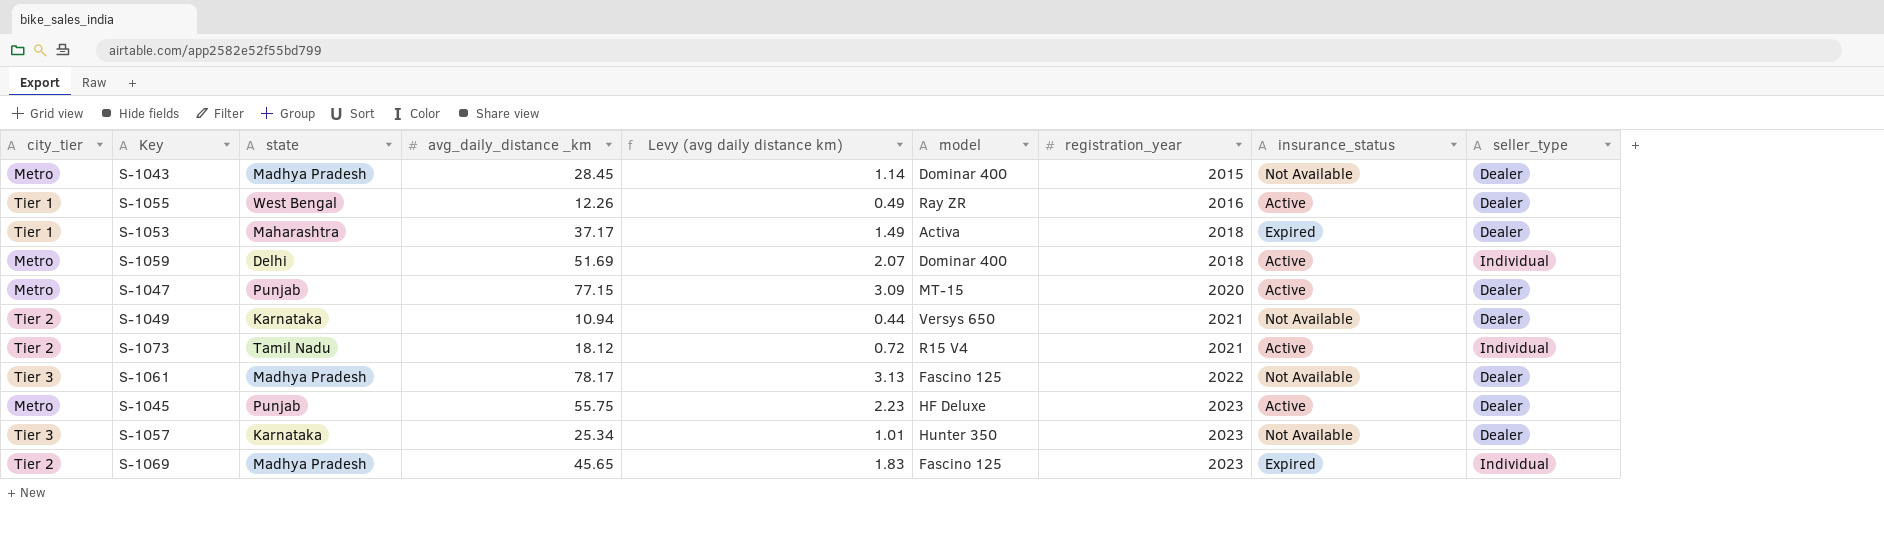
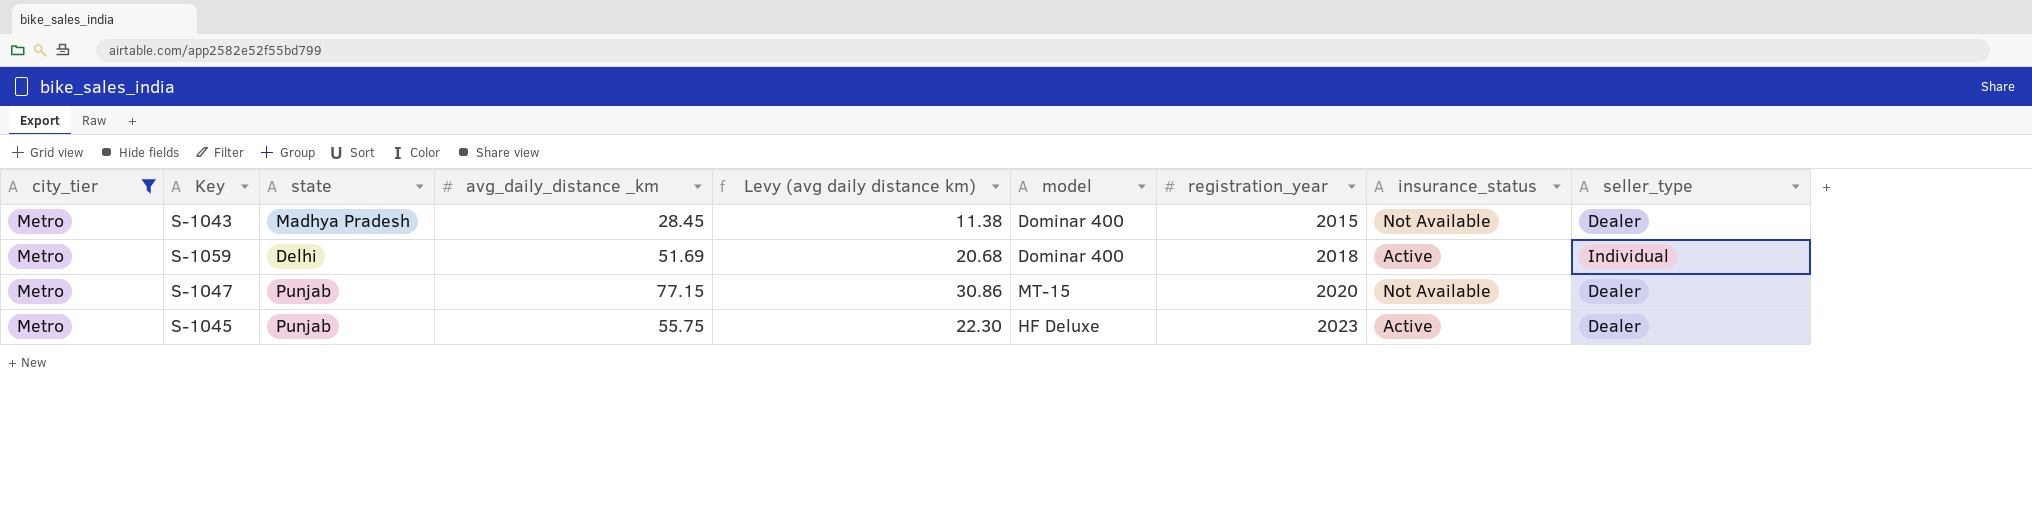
filter: none -> city_tier = Metro
column Levy (avg daily distance km) | formula: [avg_daily_distance _km] * 0.04 -> [avg_daily_distance _km] * 0.4
S-1047 | insurance_status: Active -> Not Available

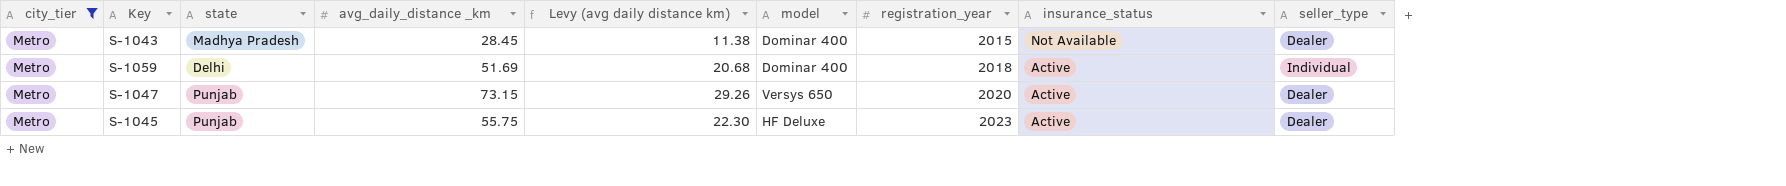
S-1047 | avg_daily_distance _km: 77.15 -> 73.15
S-1047 | Levy (avg daily distance km): 30.86 -> 29.26
S-1047 | model: MT-15 -> Versys 650
S-1047 | insurance_status: Not Available -> Active

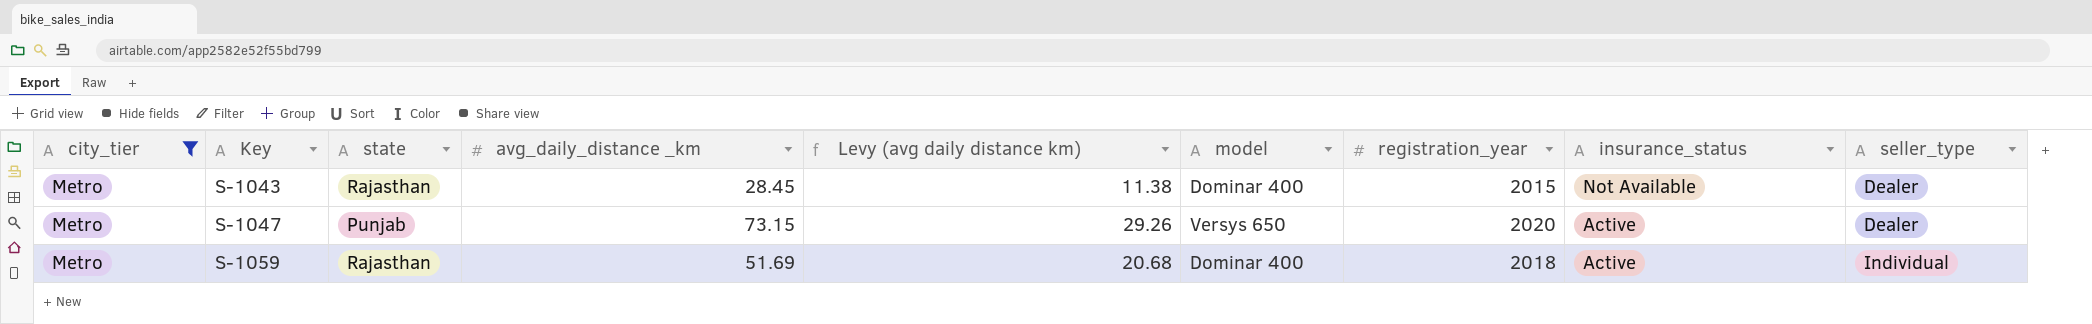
row order: registration_year ascending -> Key ascending
row S-1045: Metro | Punjab | 55.75 | 22.30 | HF Deluxe | 2023 | Active | Dealer -> none
S-1043 | state: Madhya Pradesh -> Rajasthan
S-1059 | state: Delhi -> Rajasthan

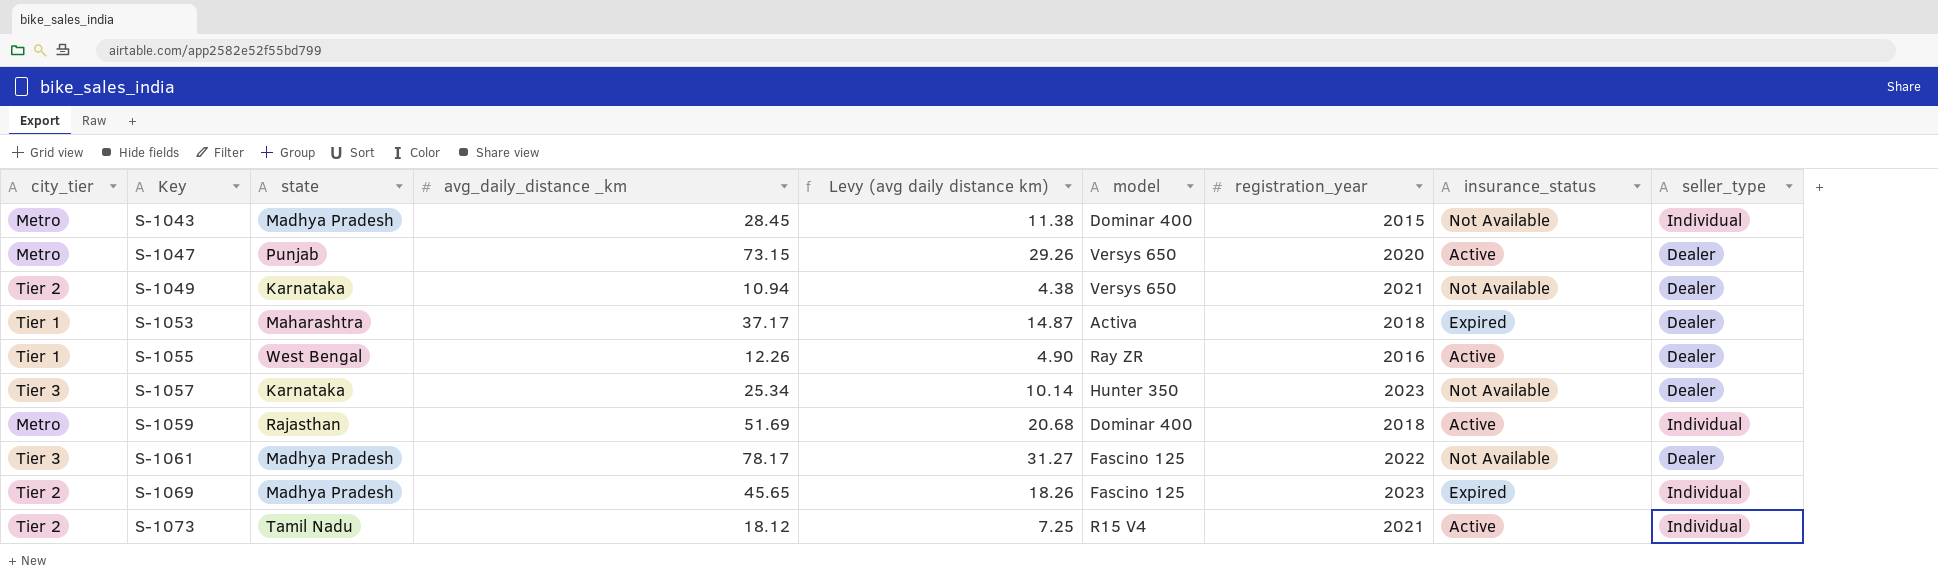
filter: city_tier = Metro -> none
S-1043 | state: Rajasthan -> Madhya Pradesh
S-1043 | seller_type: Dealer -> Individual

